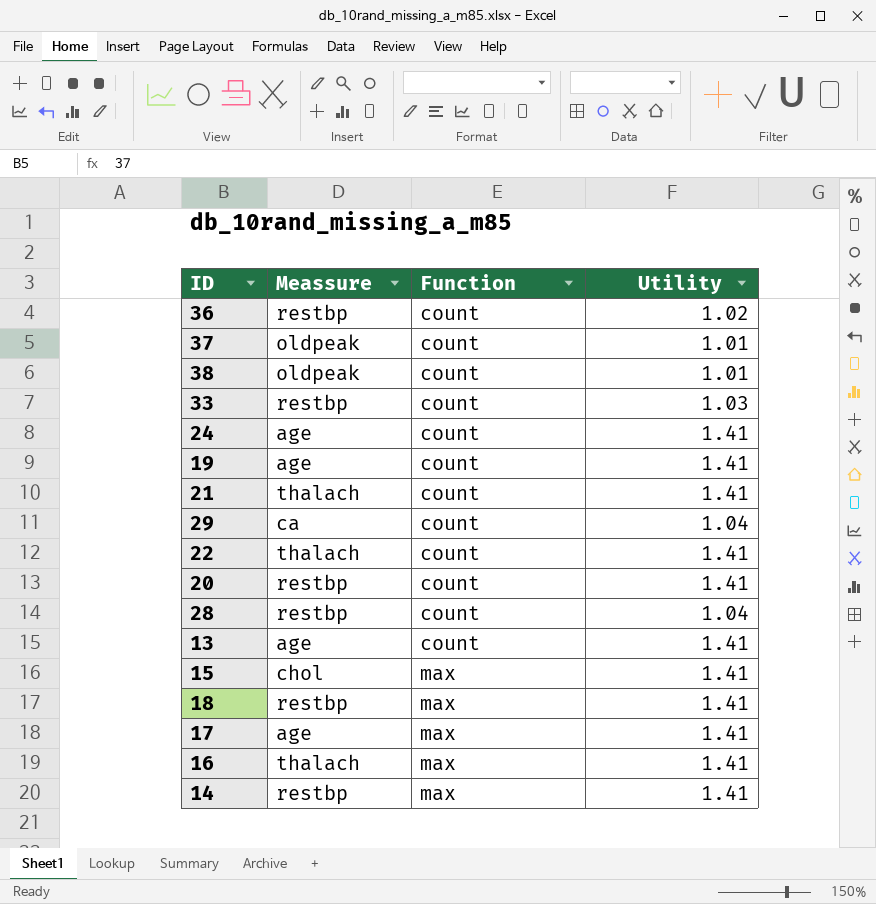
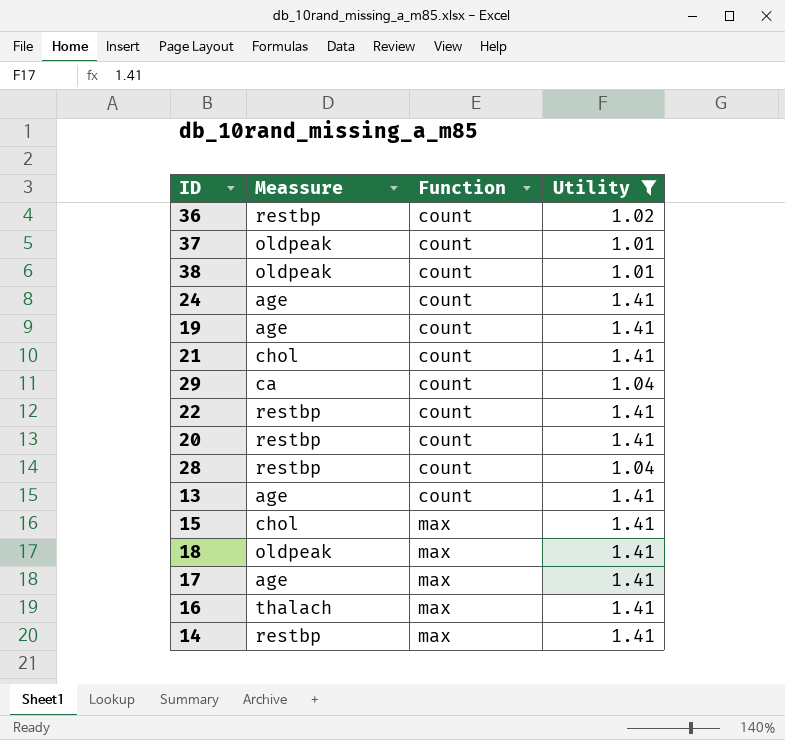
filter: none -> Utility != 1.03
21 | Meassure: thalach -> chol
22 | Meassure: thalach -> restbp
18 | Meassure: restbp -> oldpeak

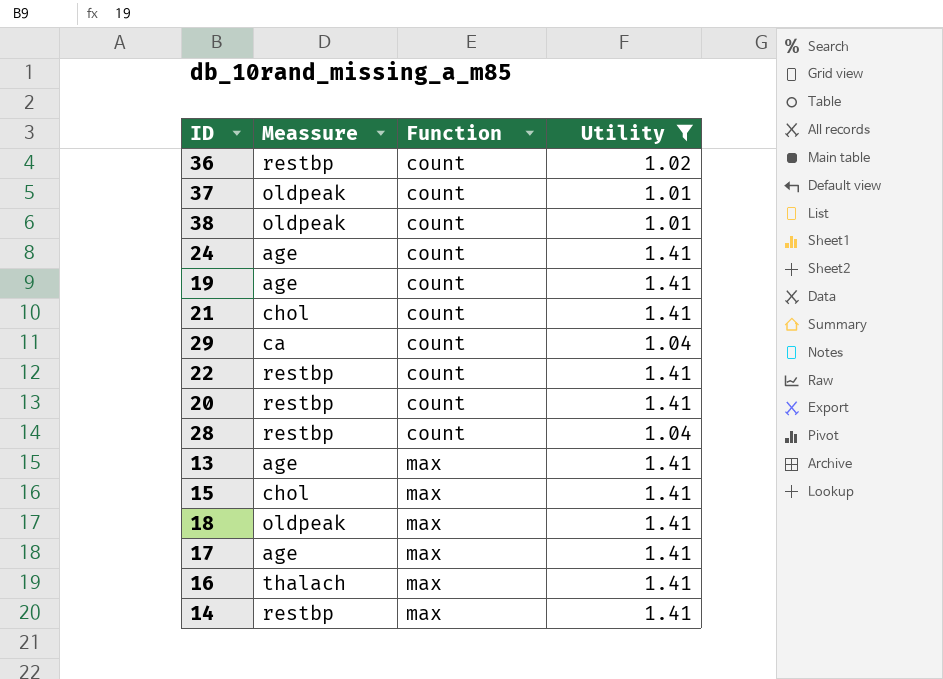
13 | Function: count -> max

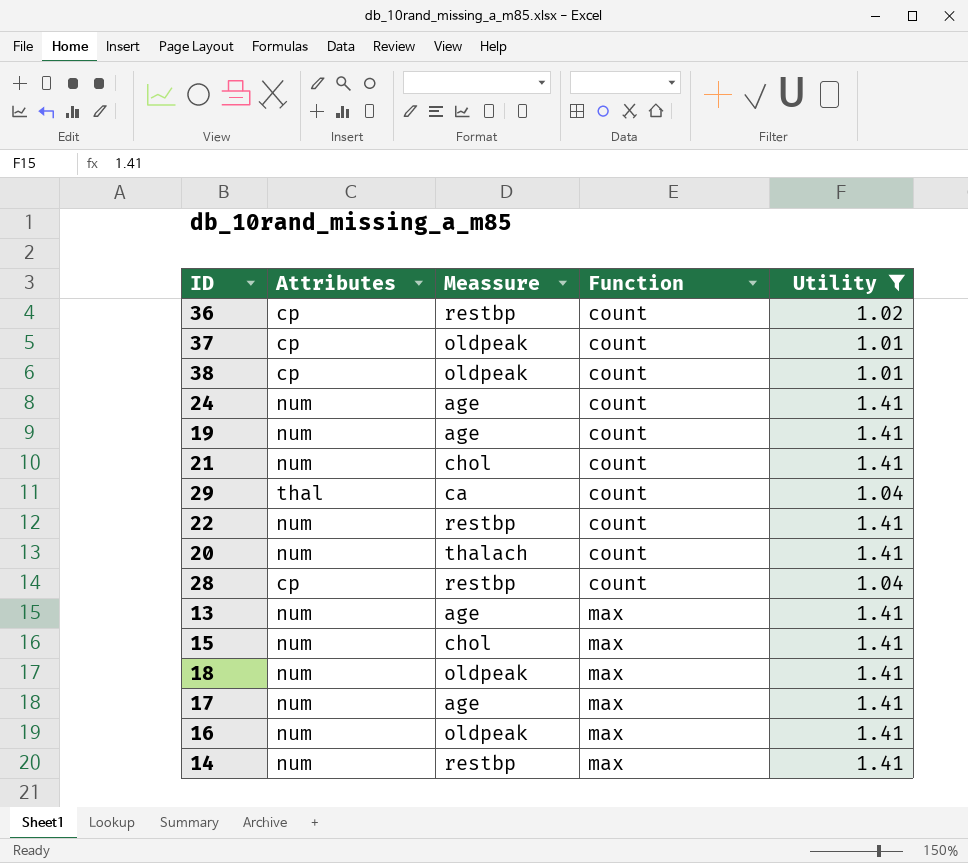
column Attributes | position: none -> 2
20 | Meassure: restbp -> thalach
16 | Meassure: thalach -> oldpeak

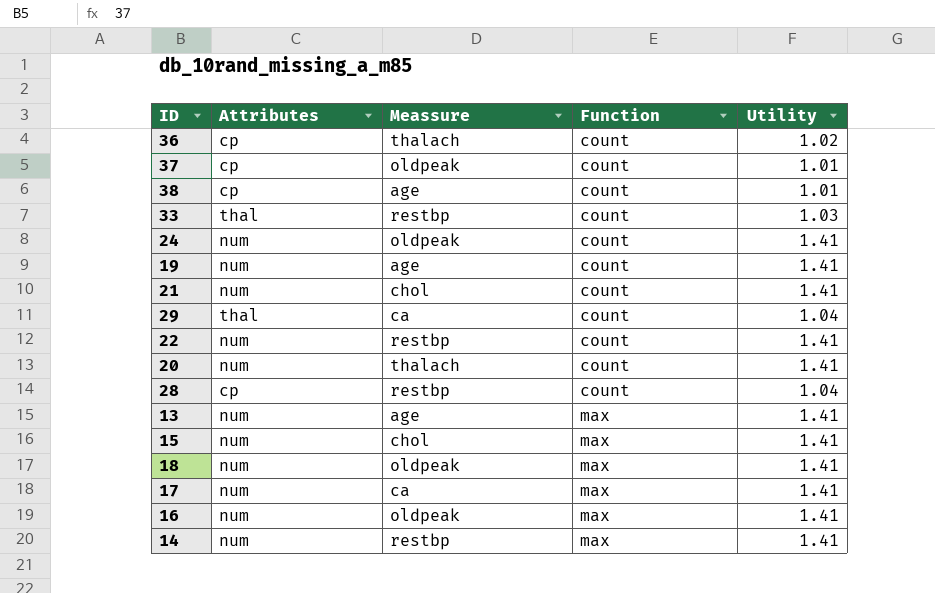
filter: Utility != 1.03 -> none
36 | Meassure: restbp -> thalach
38 | Meassure: oldpeak -> age
24 | Meassure: age -> oldpeak
17 | Meassure: age -> ca

